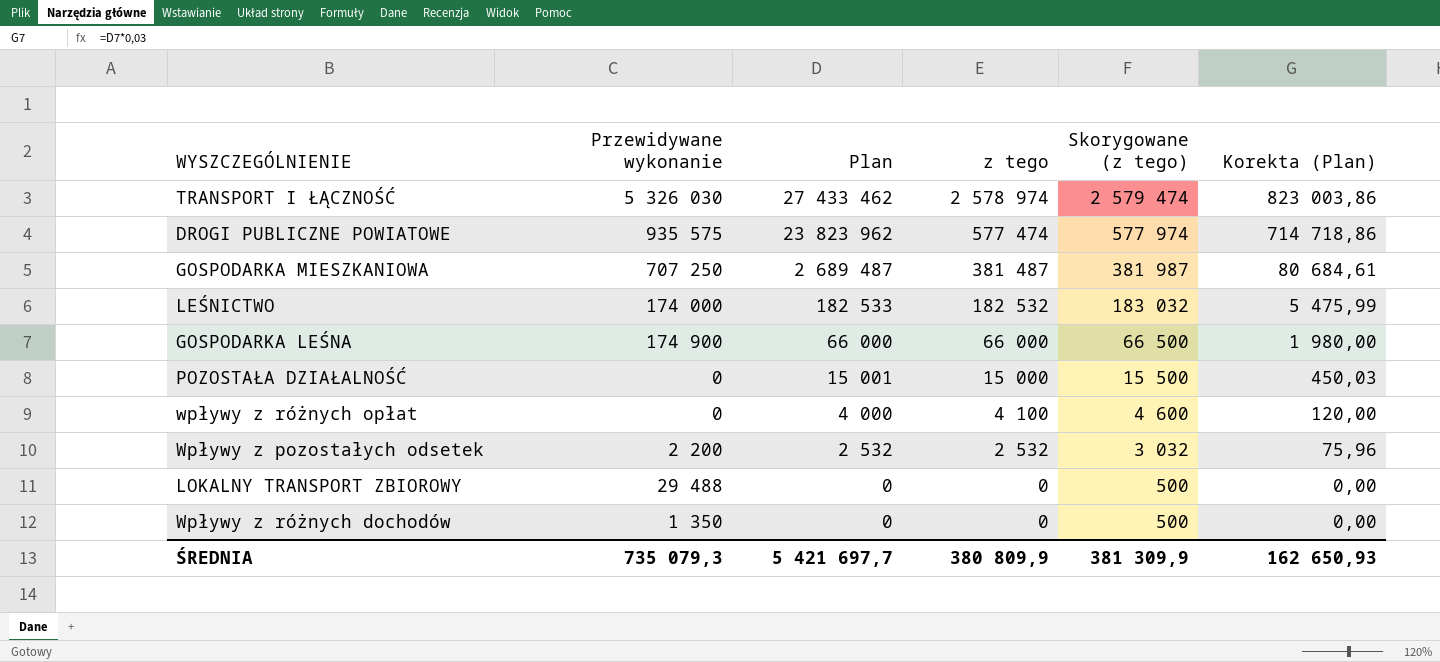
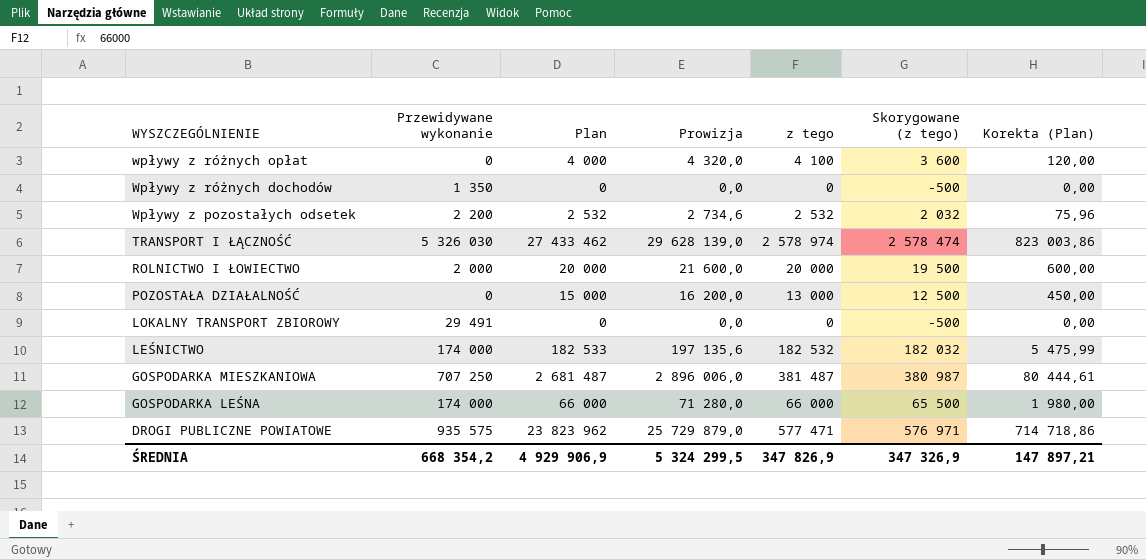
row order: Plan descending -> WYSZCZEGÓLNIENIE descending
column Prowizja | formula: none -> [Plan] * 1,08
column Skorygowane (z tego) | formula: [z tego] + 500 -> [z tego] - 500
row ROLNICTWO I ŁOWIECTWO: none -> 2 000 | 20 000 | 21 600,0 | 20 000 | 19 500 | 600,00
POZOSTAŁA DZIAŁALNOŚĆ | Plan: 15 001 -> 15 000
POZOSTAŁA DZIAŁALNOŚĆ | z tego: 15 000 -> 13 000
POZOSTAŁA DZIAŁALNOŚĆ | Korekta (Plan): 450,03 -> 450,00
LOKALNY TRANSPORT ZBIOROWY | Przewidywane wykonanie: 29 488 -> 29 491
GOSPODARKA MIESZKANIOWA | Plan: 2 689 487 -> 2 681 487
GOSPODARKA MIESZKANIOWA | Korekta (Plan): 80 684,61 -> 80 444,61
GOSPODARKA LEŚNA | Przewidywane wykonanie: 174 900 -> 174 000
DROGI PUBLICZNE POWIATOWE | z tego: 577 474 -> 577 471
ŚREDNIA | Przewidywane wykonanie: 735 079,3 -> 668 354,2
ŚREDNIA | Plan: 5 421 697,7 -> 4 929 906,9
ŚREDNIA | z tego: 380 809,9 -> 347 826,9
ŚREDNIA | Skorygowane (z tego): 381 309,9 -> 347 326,9
ŚREDNIA | Korekta (Plan): 162 650,93 -> 147 897,21

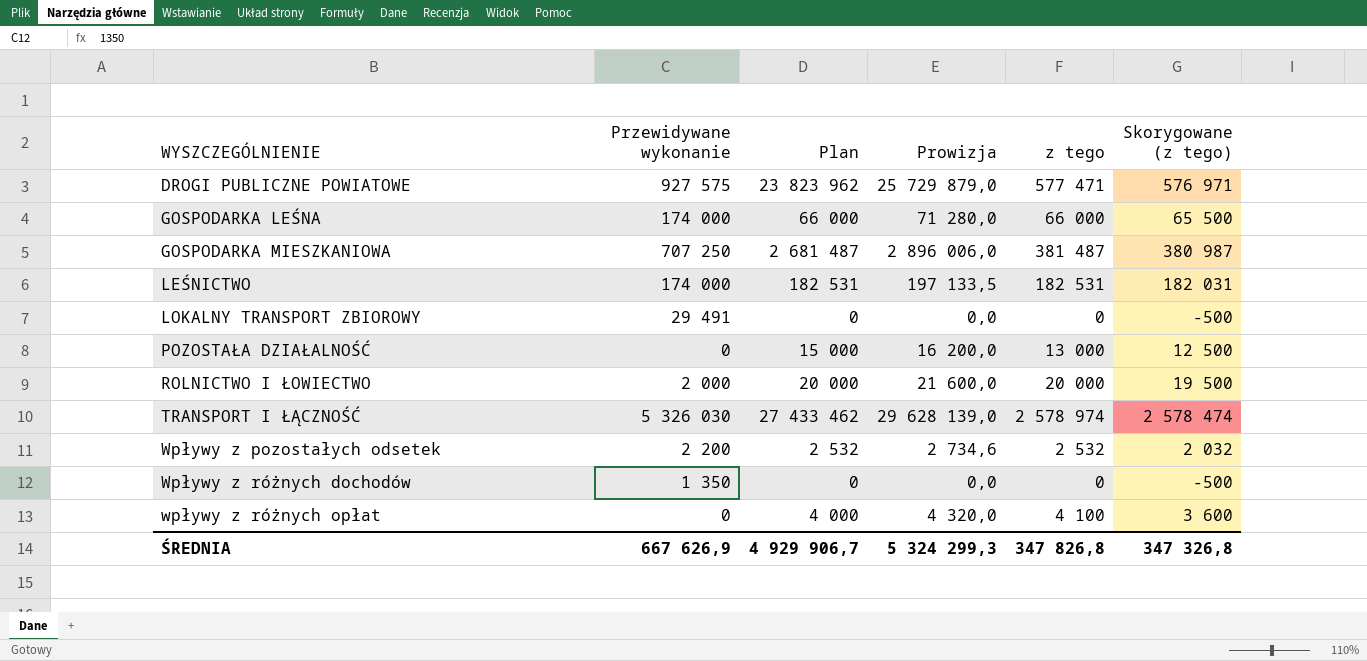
row order: WYSZCZEGÓLNIENIE descending -> WYSZCZEGÓLNIENIE ascending
column Korekta (Plan) | formula: [Plan] * 0,03 -> none
DROGI PUBLICZNE POWIATOWE | Przewidywane wykonanie: 935 575 -> 927 575
LEŚNICTWO | Plan: 182 533 -> 182 531
LEŚNICTWO | Prowizja: 197 135,6 -> 197 133,5
LEŚNICTWO | z tego: 182 532 -> 182 531
LEŚNICTWO | Skorygowane (z tego): 182 032 -> 182 031
ŚREDNIA | Przewidywane wykonanie: 668 354,2 -> 667 626,9
ŚREDNIA | Plan: 4 929 906,9 -> 4 929 906,7
ŚREDNIA | Prowizja: 5 324 299,5 -> 5 324 299,3
ŚREDNIA | z tego: 347 826,9 -> 347 826,8
ŚREDNIA | Skorygowane (z tego): 347 326,9 -> 347 326,8

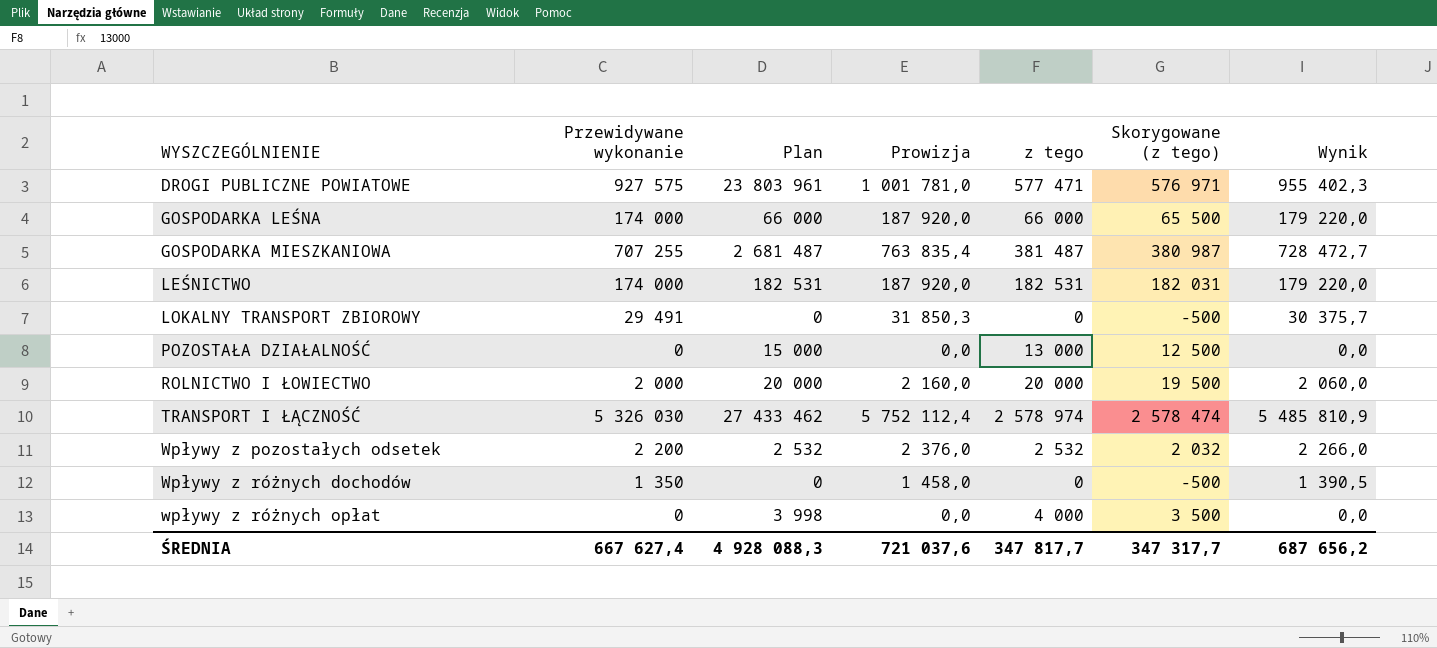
column Prowizja | formula: [Plan] * 1,08 -> [Przewidywane wykonanie] * 1,08
column Wynik | formula: none -> [Przewidywane wykonanie] * 1,03
DROGI PUBLICZNE POWIATOWE | Plan: 23 823 962 -> 23 803 961
GOSPODARKA MIESZKANIOWA | Przewidywane wykonanie: 707 250 -> 707 255
wpływy z różnych opłat | Plan: 4 000 -> 3 998
wpływy z różnych opłat | z tego: 4 100 -> 4 000
wpływy z różnych opłat | Skorygowane (z tego): 3 600 -> 3 500
ŚREDNIA | Przewidywane wykonanie: 667 626,9 -> 667 627,4
ŚREDNIA | Plan: 4 929 906,7 -> 4 928 088,3
ŚREDNIA | Prowizja: 5 324 299,3 -> 721 037,6
ŚREDNIA | z tego: 347 826,8 -> 347 817,7
ŚREDNIA | Skorygowane (z tego): 347 326,8 -> 347 317,7

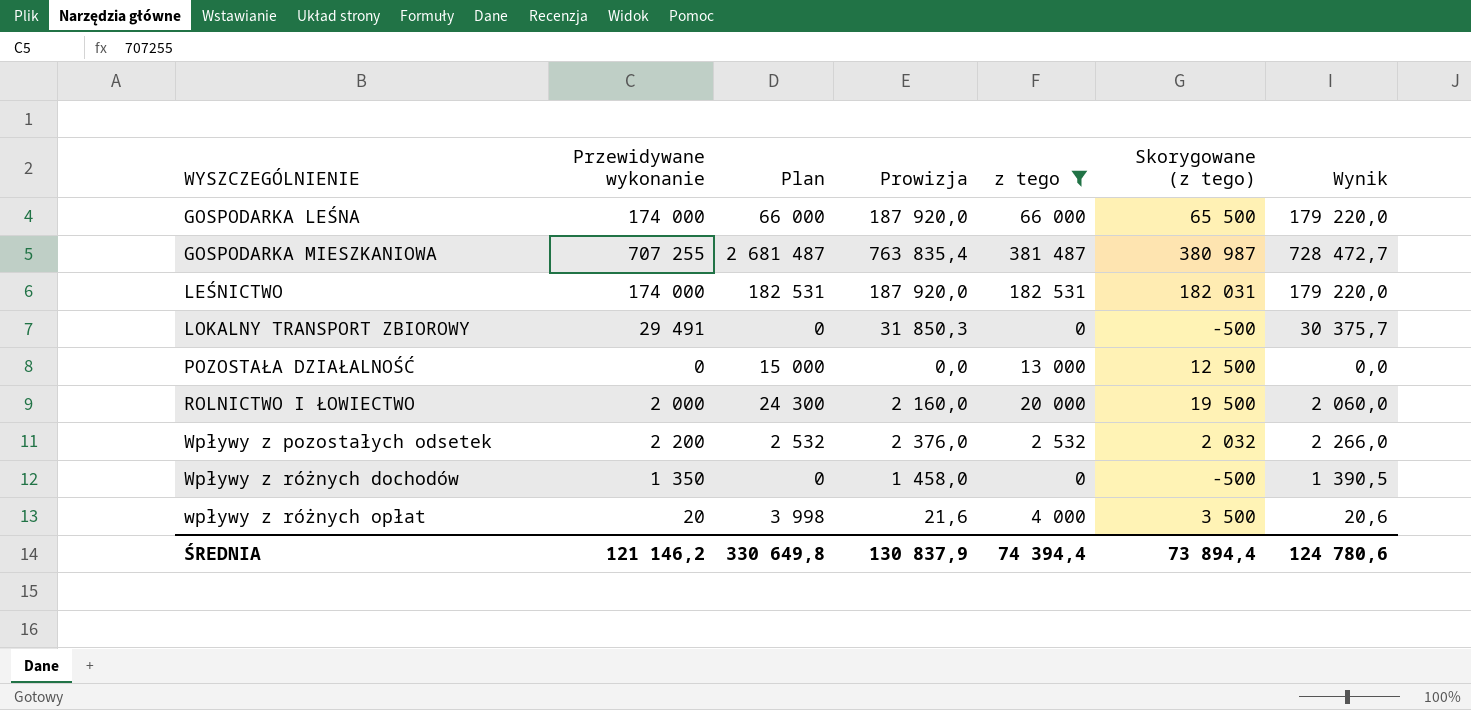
filter: none -> z tego <= 381 487
ROLNICTWO I ŁOWIECTWO | Plan: 20 000 -> 24 300
wpływy z różnych opłat | Przewidywane wykonanie: 0 -> 20
wpływy z różnych opłat | Prowizja: 0,0 -> 21,6
wpływy z różnych opłat | Wynik: 0,0 -> 20,6
ŚREDNIA | Przewidywane wykonanie: 667 627,4 -> 121 146,2
ŚREDNIA | Plan: 4 928 088,3 -> 330 649,8
ŚREDNIA | Prowizja: 721 037,6 -> 130 837,9
ŚREDNIA | z tego: 347 817,7 -> 74 394,4
ŚREDNIA | Skorygowane (z tego): 347 317,7 -> 73 894,4
ŚREDNIA | Wynik: 687 656,2 -> 124 780,6

